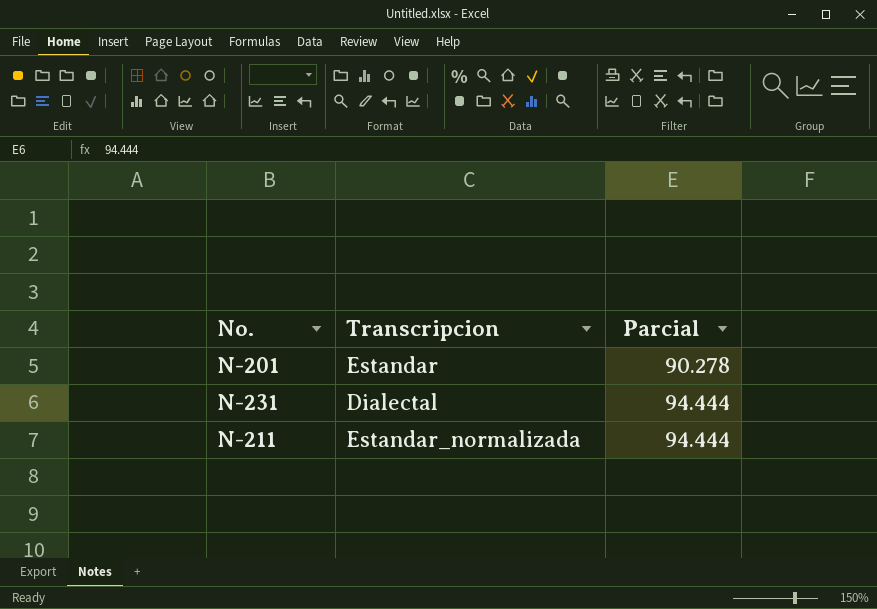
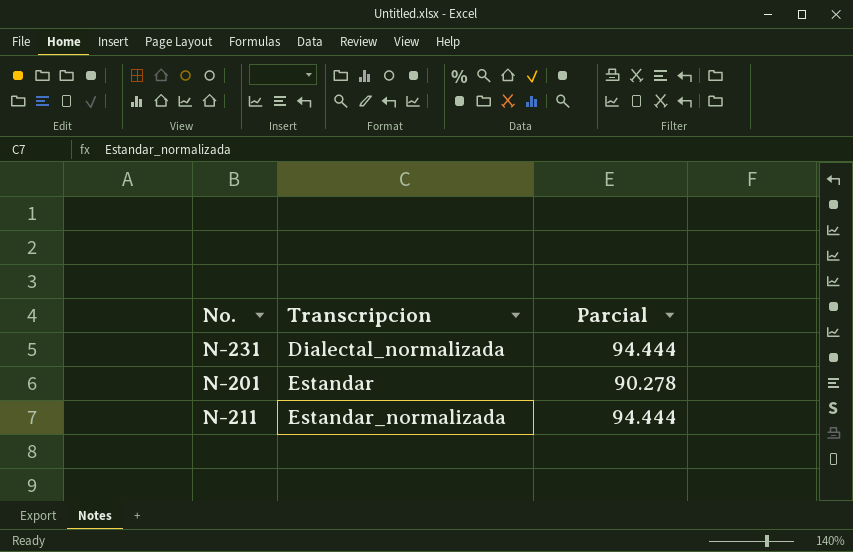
row order: Parcial ascending -> Transcripcion ascending
N-231 | Transcripcion: Dialectal -> Dialectal_normalizada

